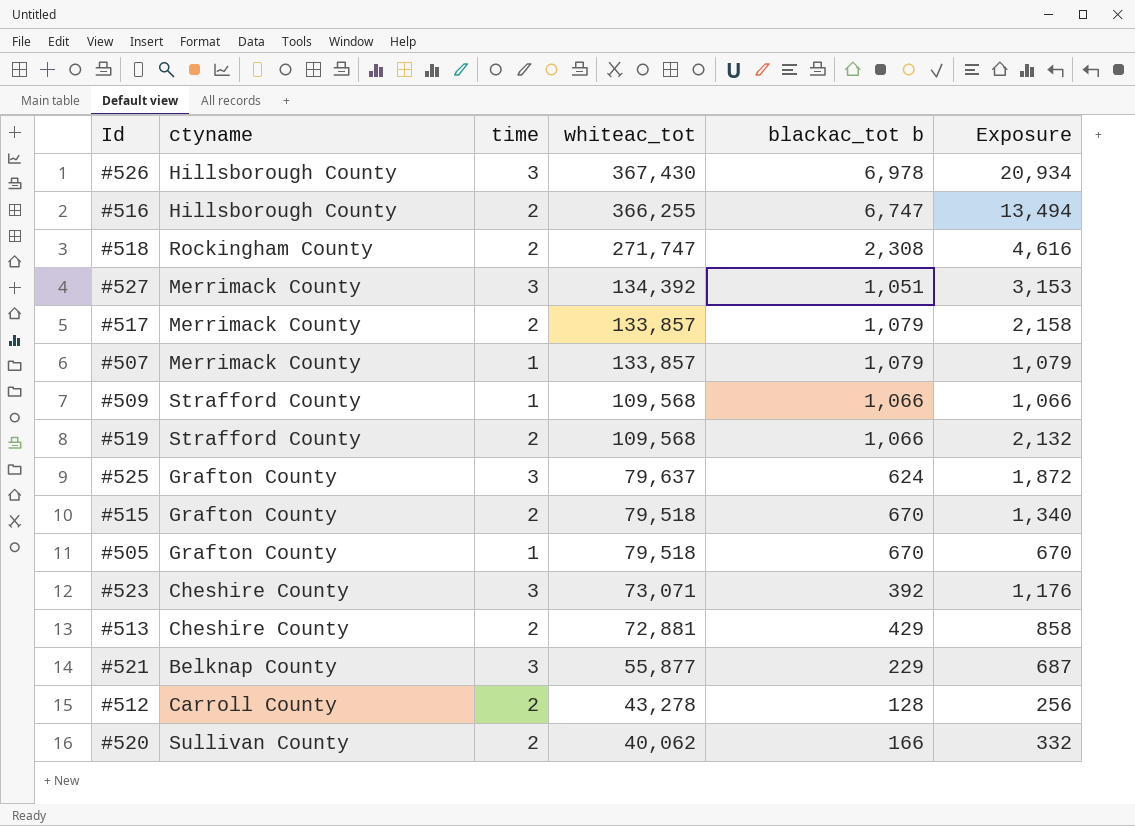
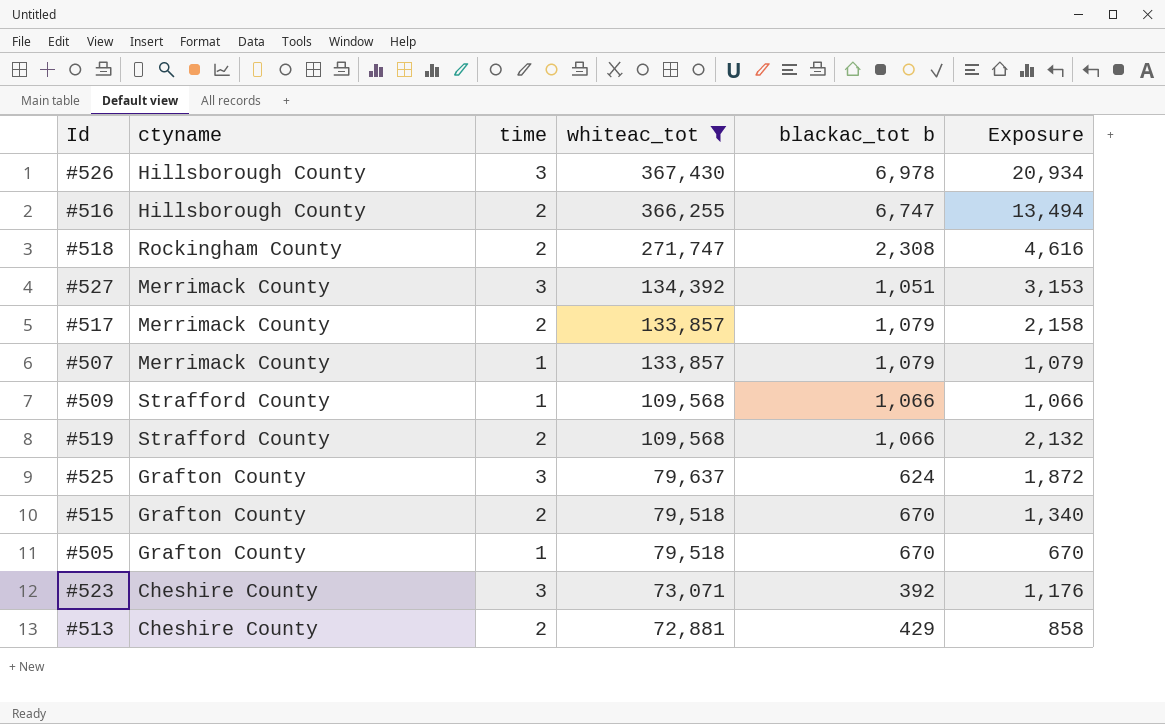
filter: none -> whiteac_tot >= 72,881

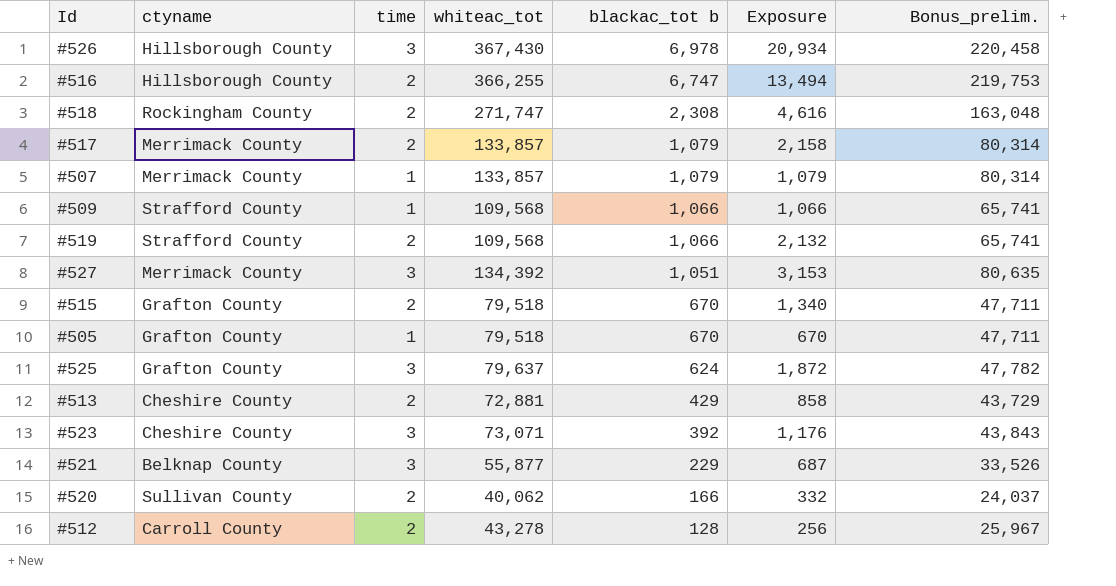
filter: whiteac_tot >= 72,881 -> none
row order: whiteac_tot descending -> blackac_tot b descending
column Bonus_prelim. | formula: none -> [whiteac_tot] * 0.6

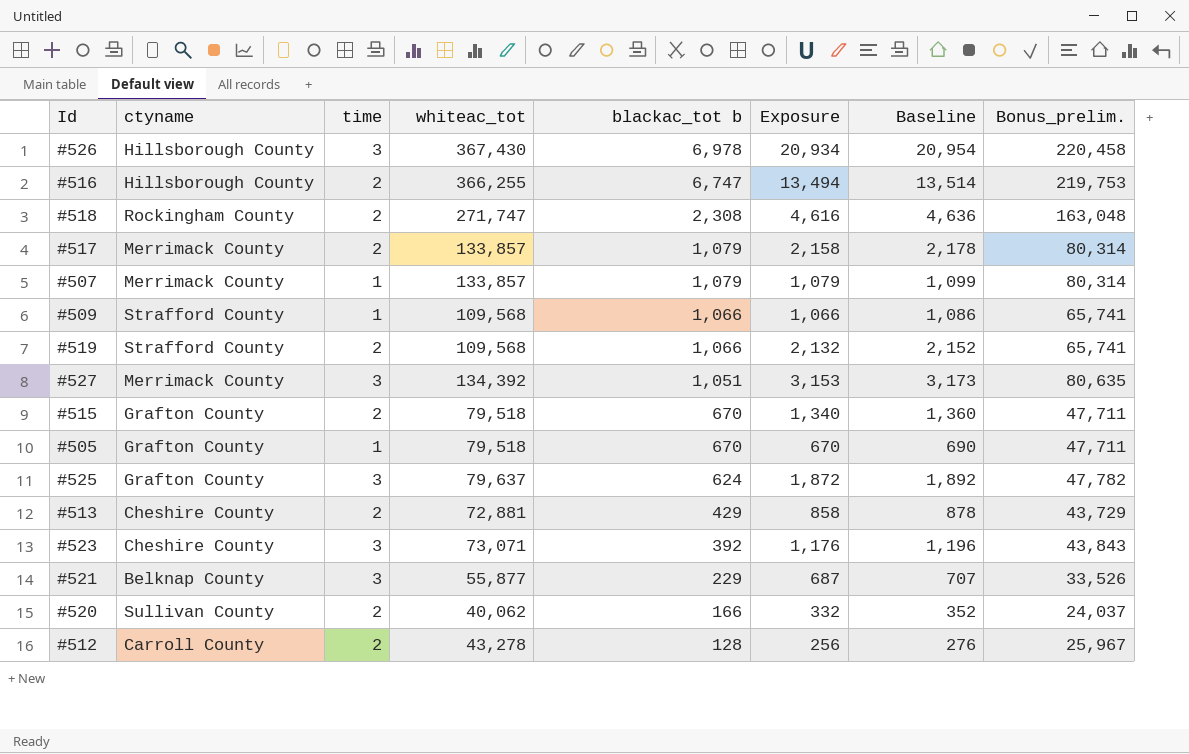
column Baseline | formula: none -> [Exposure] + 20

